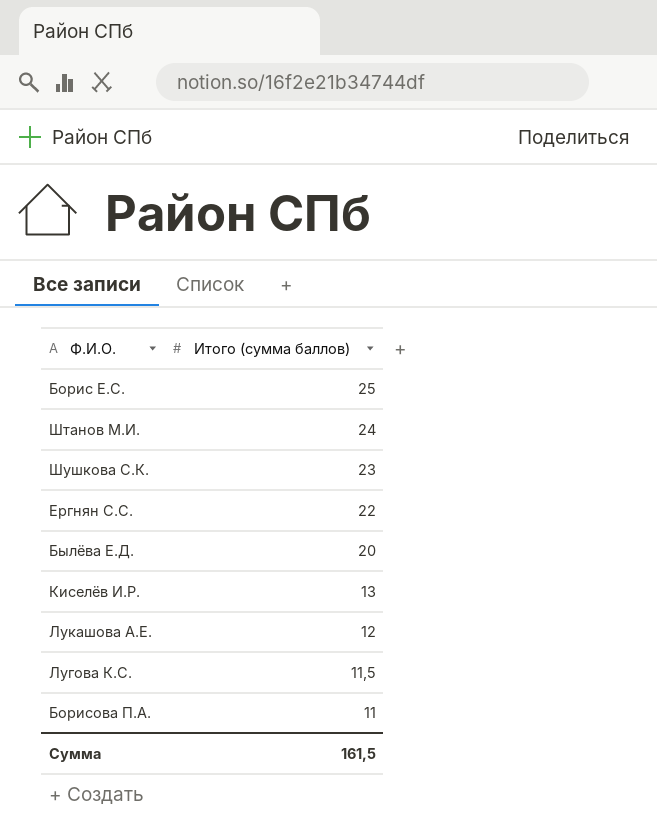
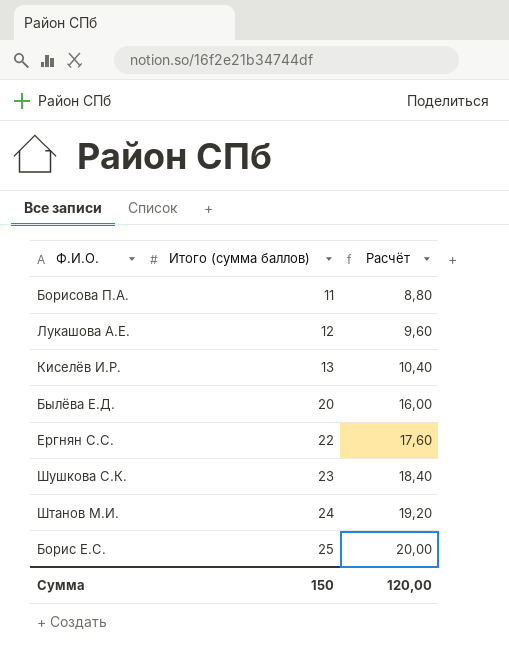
row order: Итого (сумма баллов) descending -> Итого (сумма баллов) ascending
column Расчёт | formula: none -> [Итого (сумма баллов)] * 0,8
row Лугова К.С.: 11,5 -> none
Сумма | Итого (сумма баллов): 161,5 -> 150

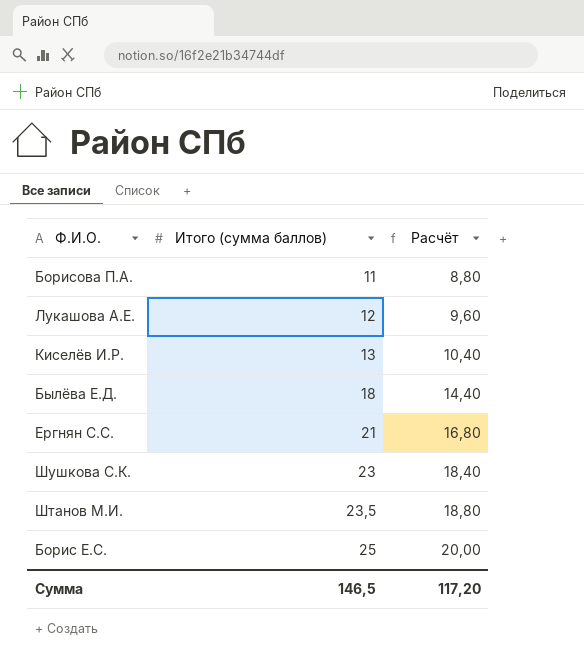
Былёва Е.Д. | Итого (сумма баллов): 20 -> 18
Былёва Е.Д. | Расчёт: 16,00 -> 14,40
Ергнян С.С. | Итого (сумма баллов): 22 -> 21
Ергнян С.С. | Расчёт: 17,60 -> 16,80
Штанов М.И. | Итого (сумма баллов): 24 -> 23,5
Штанов М.И. | Расчёт: 19,20 -> 18,80
Сумма | Итого (сумма баллов): 150 -> 146,5
Сумма | Расчёт: 120,00 -> 117,20

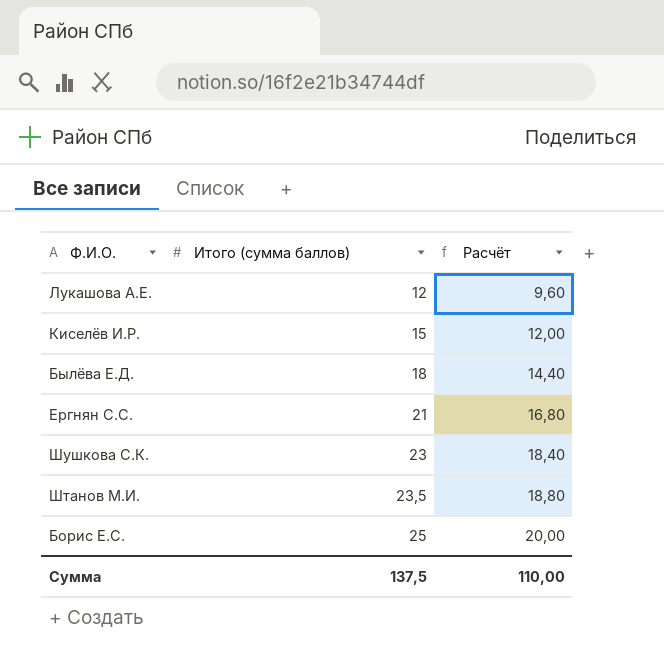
row Борисова П.А.: 11 | 8,80 -> none
Киселёв И.Р. | Итого (сумма баллов): 13 -> 15
Киселёв И.Р. | Расчёт: 10,40 -> 12,00
Сумма | Итого (сумма баллов): 146,5 -> 137,5
Сумма | Расчёт: 117,20 -> 110,00

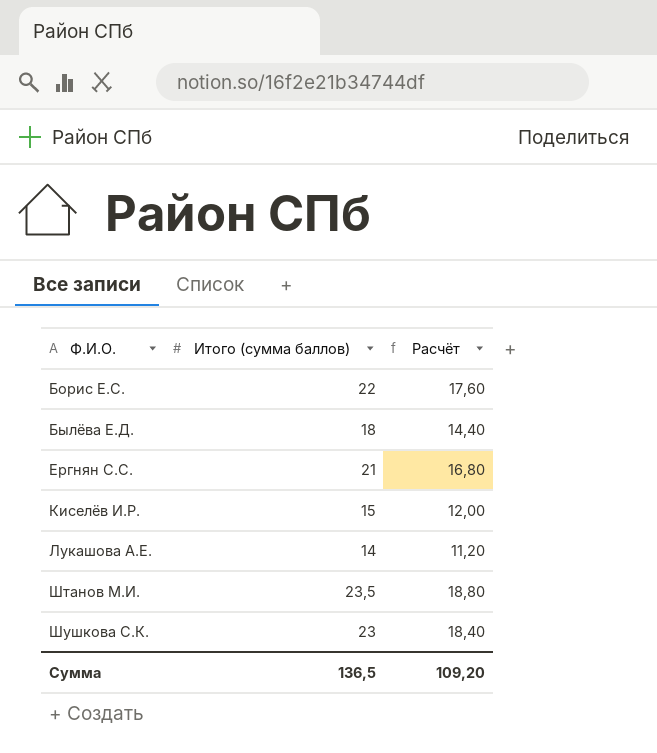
row order: Итого (сумма баллов) ascending -> Ф.И.О. ascending
Борис Е.С. | Итого (сумма баллов): 25 -> 22
Борис Е.С. | Расчёт: 20,00 -> 17,60
Лукашова А.Е. | Итого (сумма баллов): 12 -> 14
Лукашова А.Е. | Расчёт: 9,60 -> 11,20
Сумма | Итого (сумма баллов): 137,5 -> 136,5
Сумма | Расчёт: 110,00 -> 109,20

